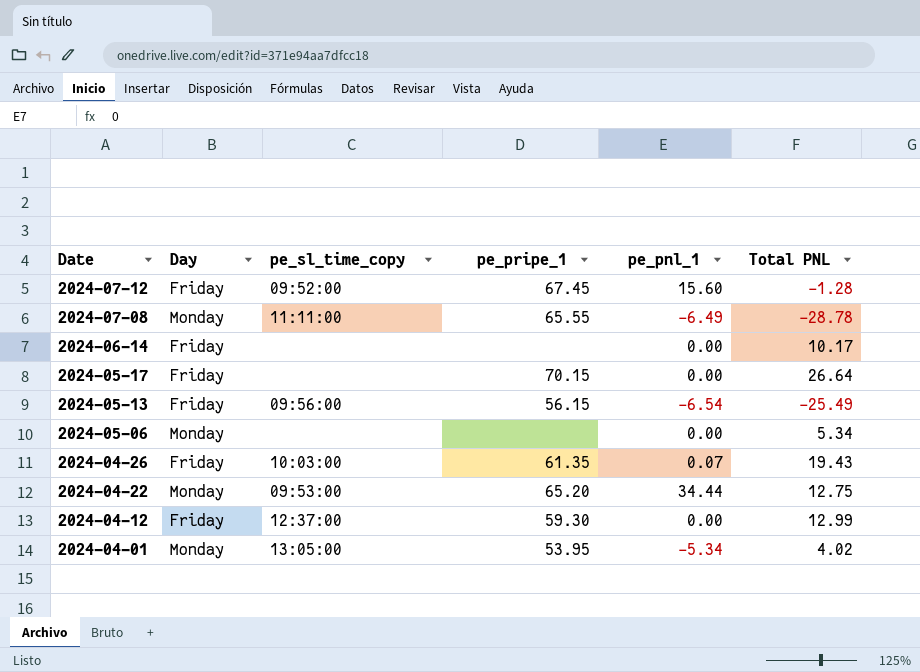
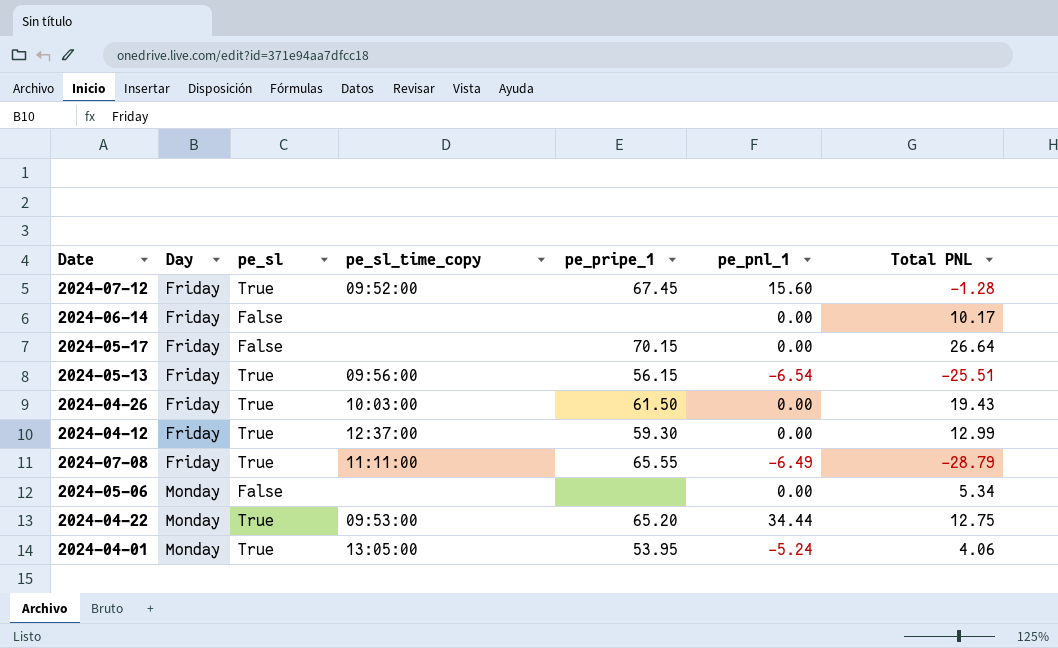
row order: Date descending -> Day ascending
column pe_sl | position: none -> 3
2024-05-13 | Total PNL: -25.49 -> -25.51
2024-04-26 | pe_pripe_1: 61.35 -> 61.50
2024-04-26 | pe_pnl_1: 0.07 -> 0.00
2024-07-08 | Day: Monday -> Friday
2024-07-08 | Total PNL: -28.78 -> -28.79
2024-04-01 | pe_pnl_1: -5.34 -> -5.24
2024-04-01 | Total PNL: 4.02 -> 4.06

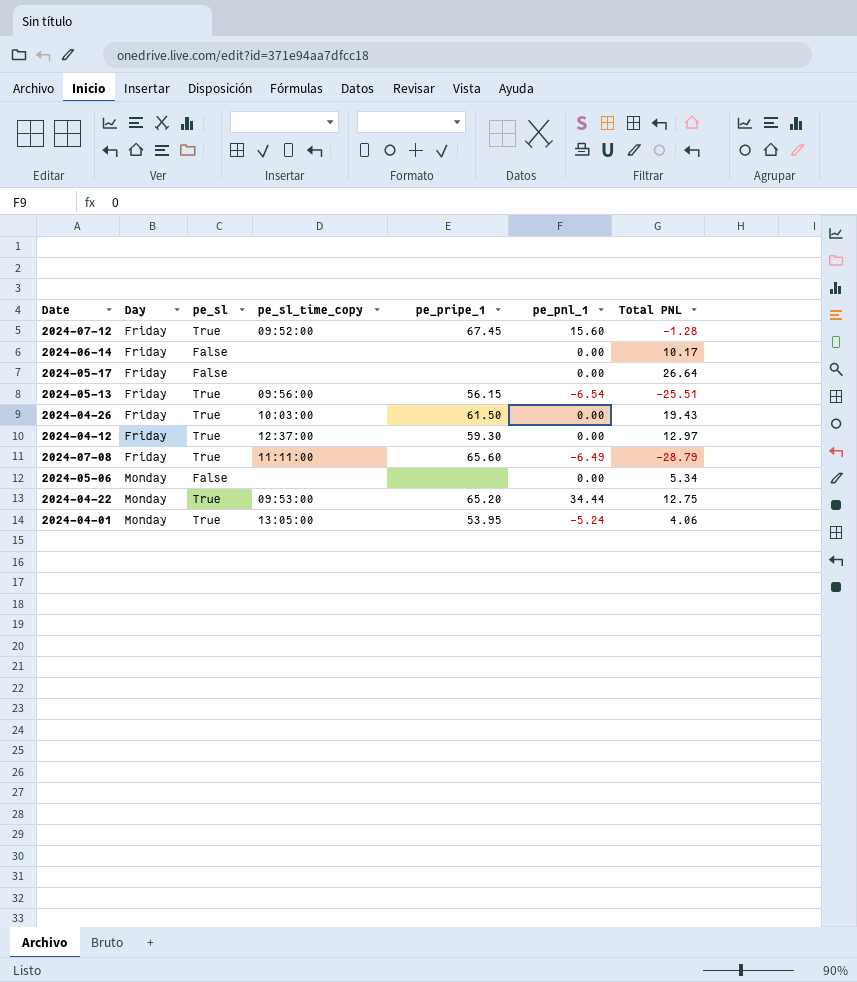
2024-05-17 | pe_pripe_1: 70.15 -> none
2024-04-12 | Total PNL: 12.99 -> 12.97
2024-07-08 | pe_pripe_1: 65.55 -> 65.60

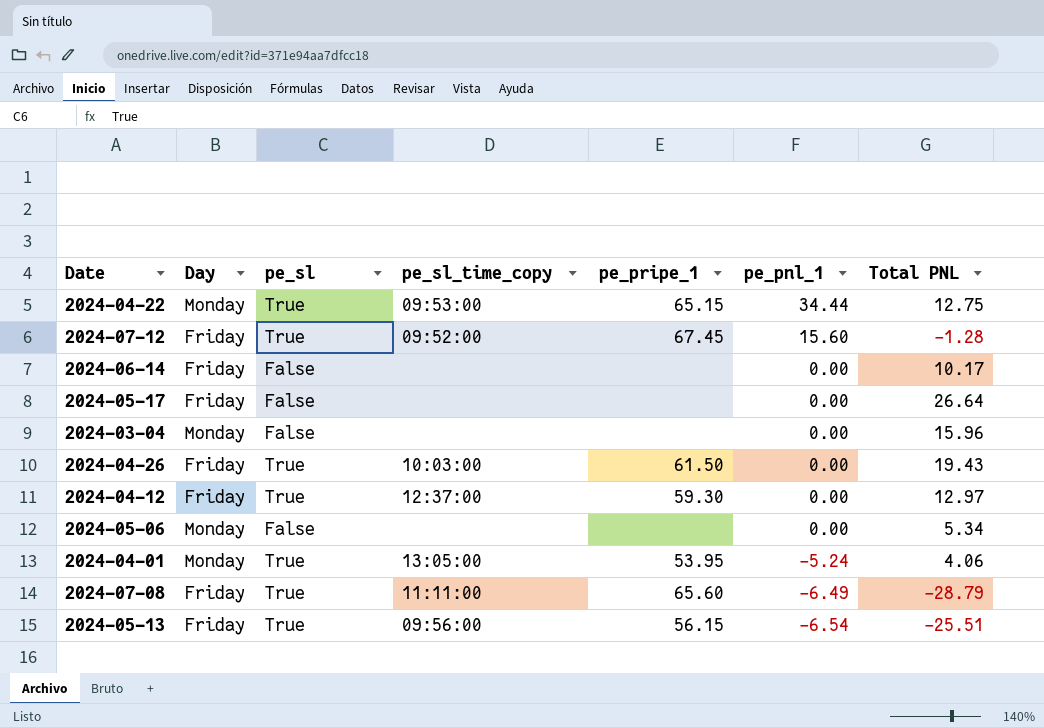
row order: Day ascending -> pe_pnl_1 descending
2024-04-22 | pe_pripe_1: 65.20 -> 65.15
row 2024-03-04: none -> Monday | False | none | none | 0.00 | 15.96

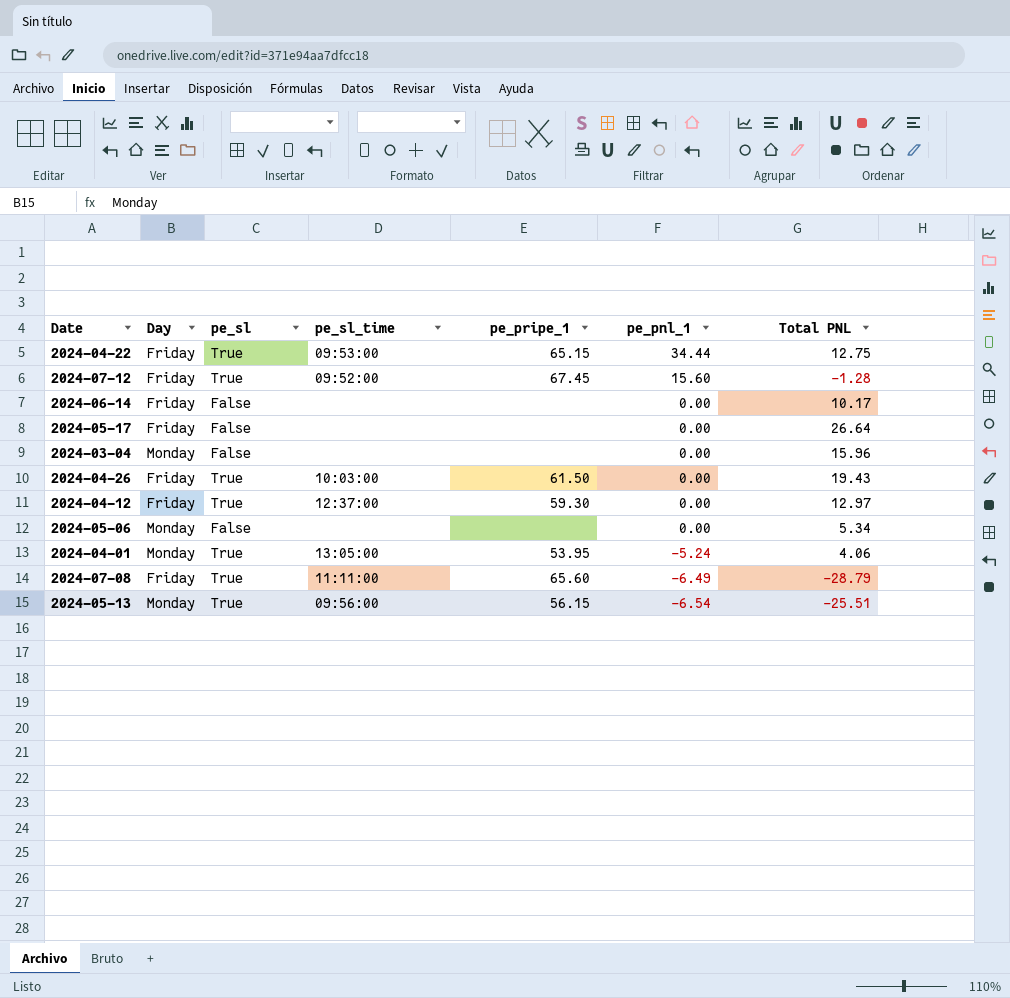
column name: pe_sl_time_copy -> pe_sl_time
2024-04-22 | Day: Monday -> Friday
2024-05-13 | Day: Friday -> Monday

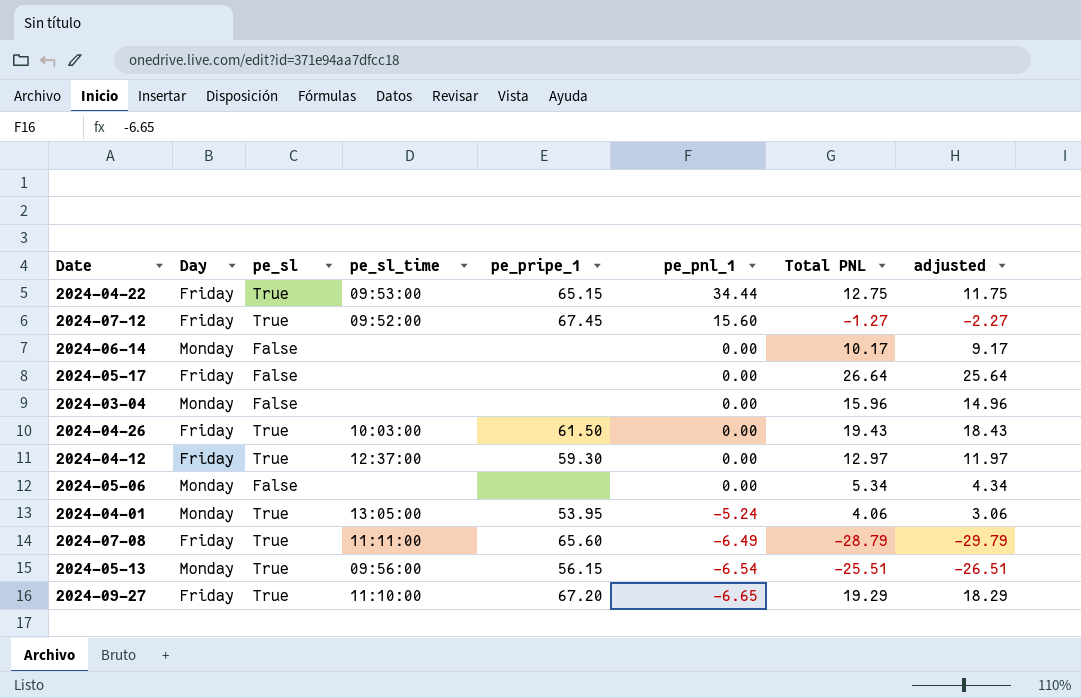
column adjusted | formula: none -> [Total PNL] - 1
2024-07-12 | Total PNL: -1.28 -> -1.27
2024-06-14 | Day: Friday -> Monday
row 2024-09-27: none -> Friday | True | 11:10:00 | 67.20 | -6.65 | 19.29 | 18.29

